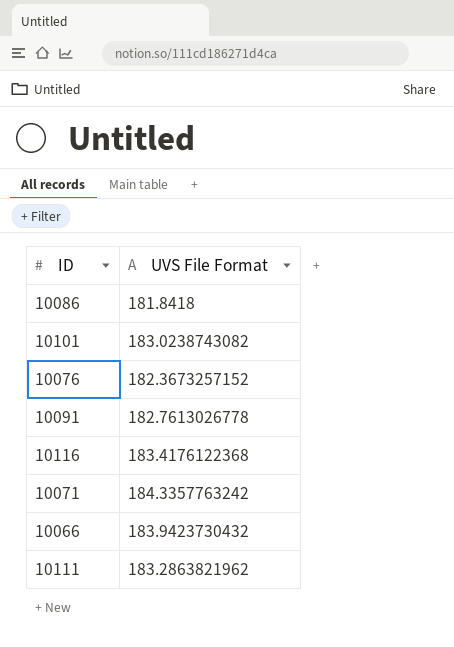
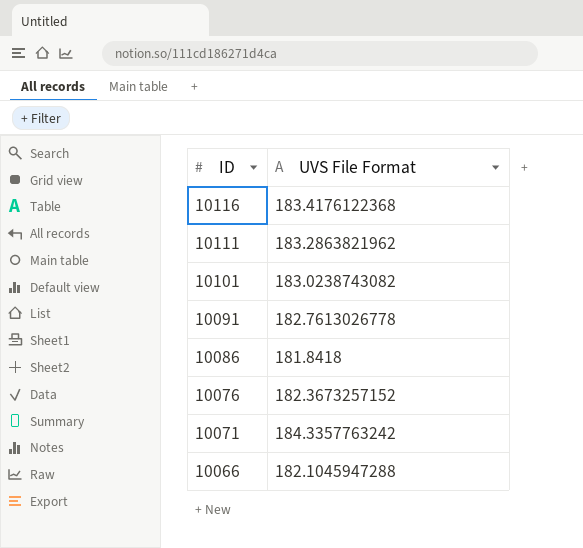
row order: none -> ID descending
10066 | UVS File Format: 183.9423730432 -> 182.1045947288

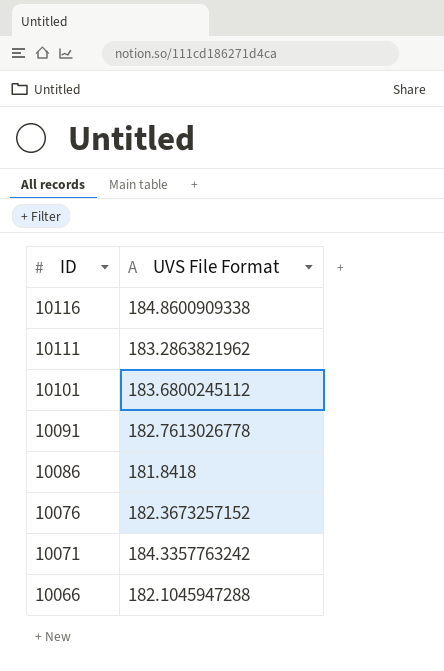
10116 | UVS File Format: 183.4176122368 -> 184.8600909338
10101 | UVS File Format: 183.0238743082 -> 183.6800245112

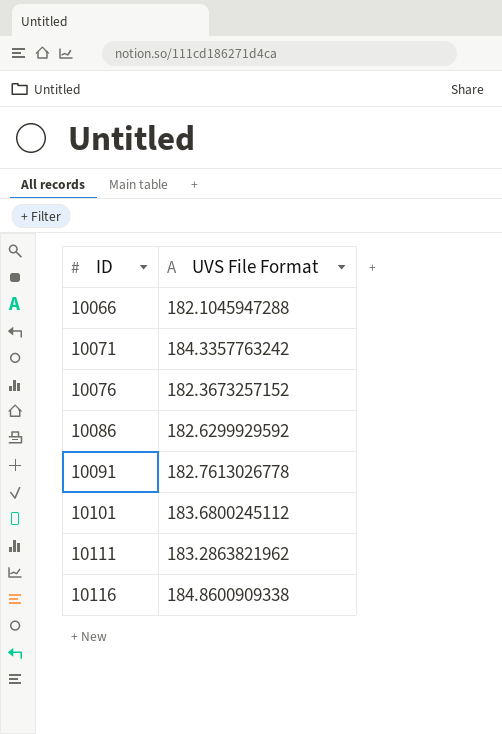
row order: ID descending -> ID ascending
10086 | UVS File Format: 181.8418 -> 182.6299929592

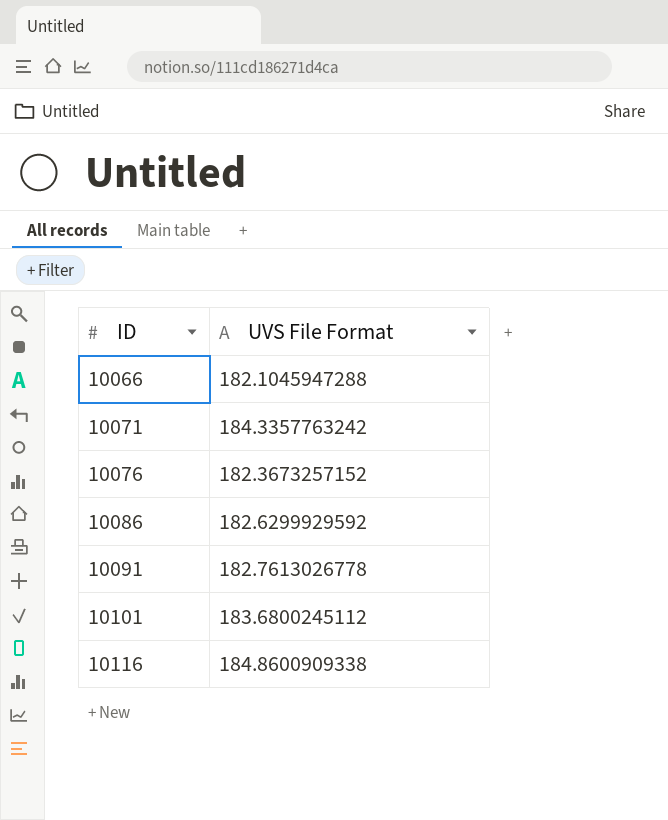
row 10111: 183.2863821962 -> none

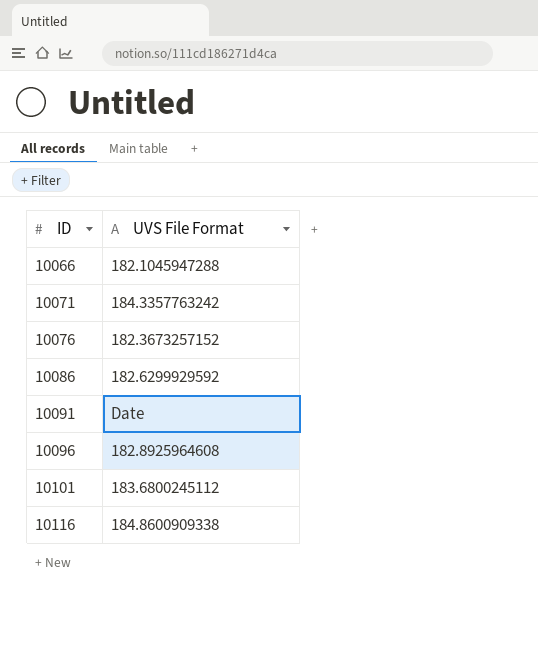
10091 | UVS File Format: 182.7613026778 -> Date
row 10096: none -> 182.8925964608

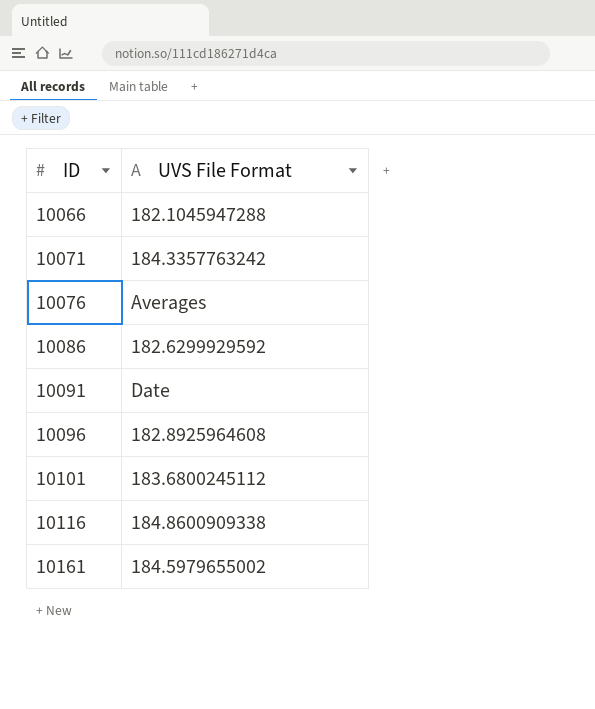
10076 | UVS File Format: 182.3673257152 -> Averages
row 10161: none -> 184.5979655002

